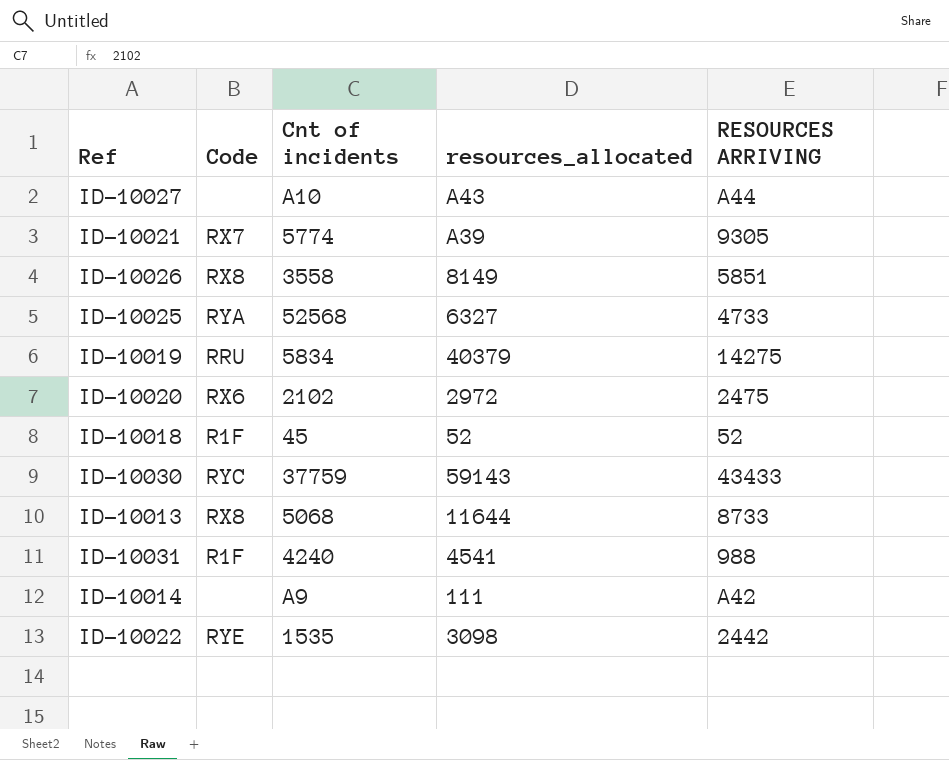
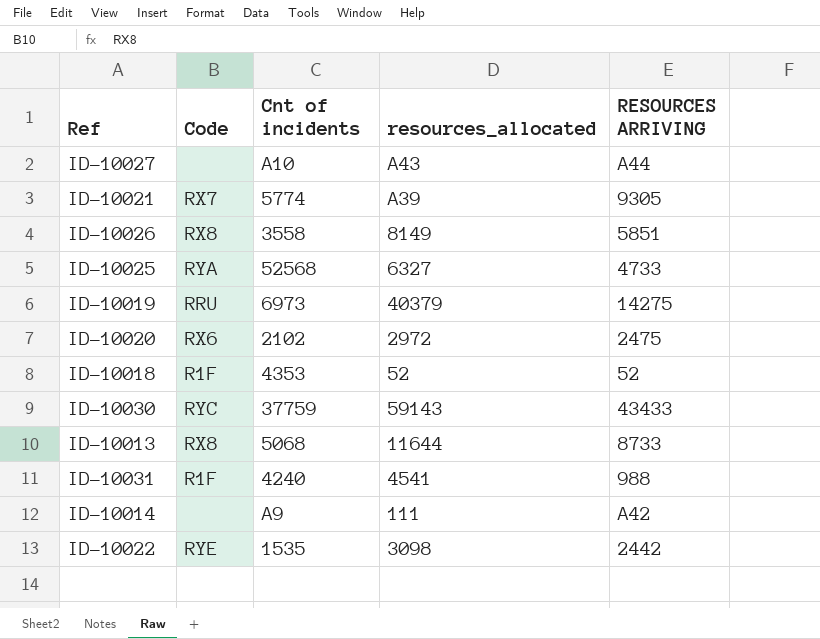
ID-10019 | Cnt of incidents: 5834 -> 6973
ID-10018 | Cnt of incidents: 45 -> 4353

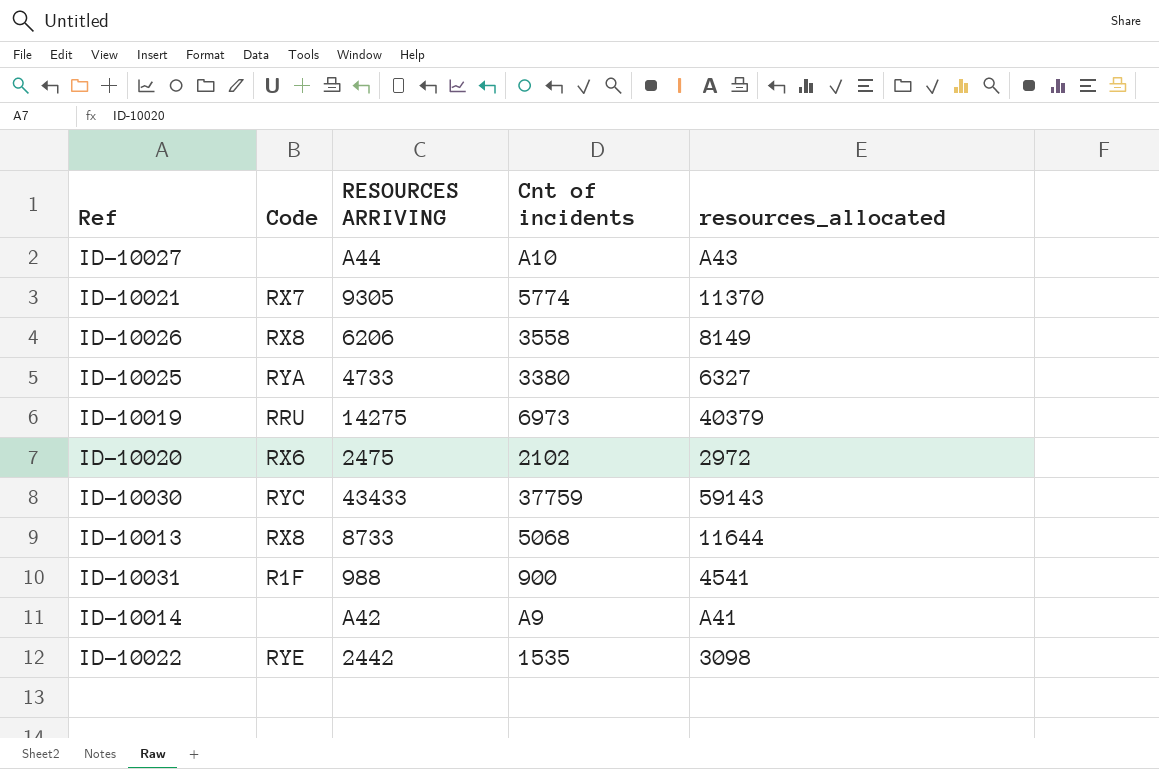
column RESOURCES ARRIVING | position: 5 -> 3
row ID-10018: R1F | 4353 | 52 | 52 -> none
ID-10021 | resources_allocated: A39 -> 11370
ID-10026 | RESOURCES ARRIVING: 5851 -> 6206
ID-10025 | Cnt of incidents: 52568 -> 3380
ID-10031 | Cnt of incidents: 4240 -> 900
ID-10014 | resources_allocated: 111 -> A41

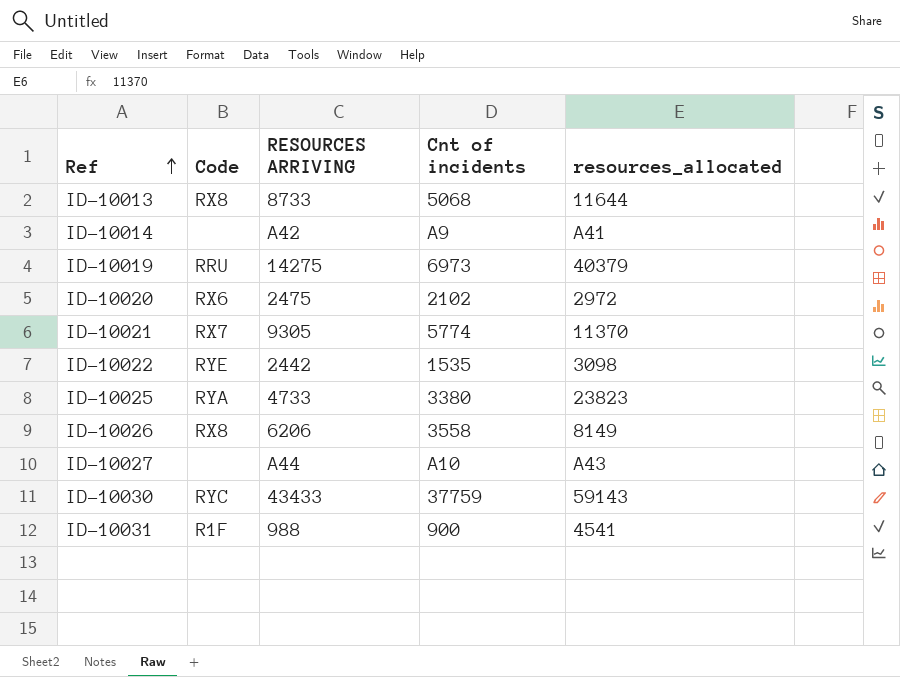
row order: none -> Ref ascending
ID-10025 | resources_allocated: 6327 -> 23823

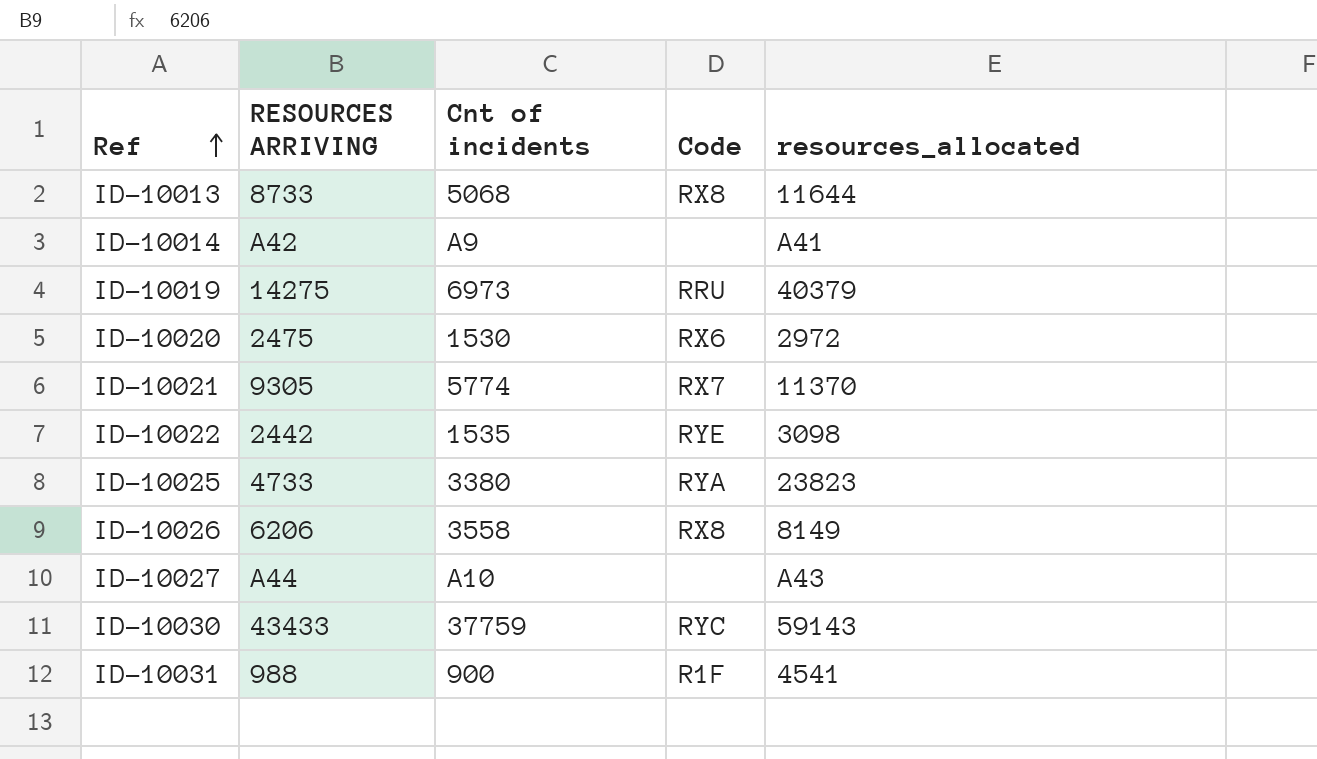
column Code | position: 2 -> 4
ID-10020 | Cnt of incidents: 2102 -> 1530

